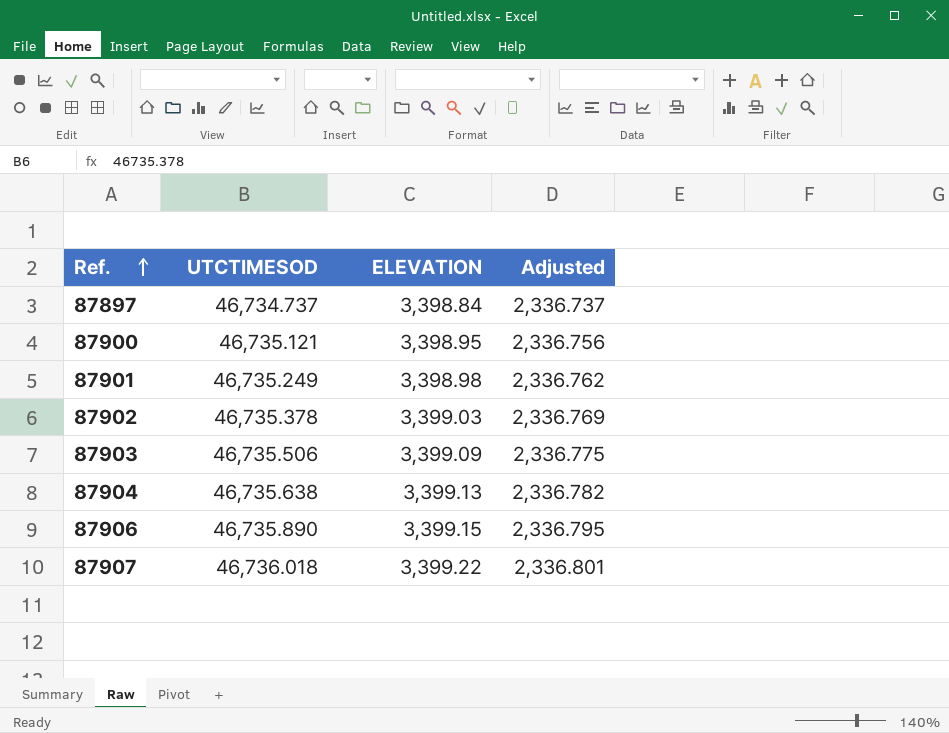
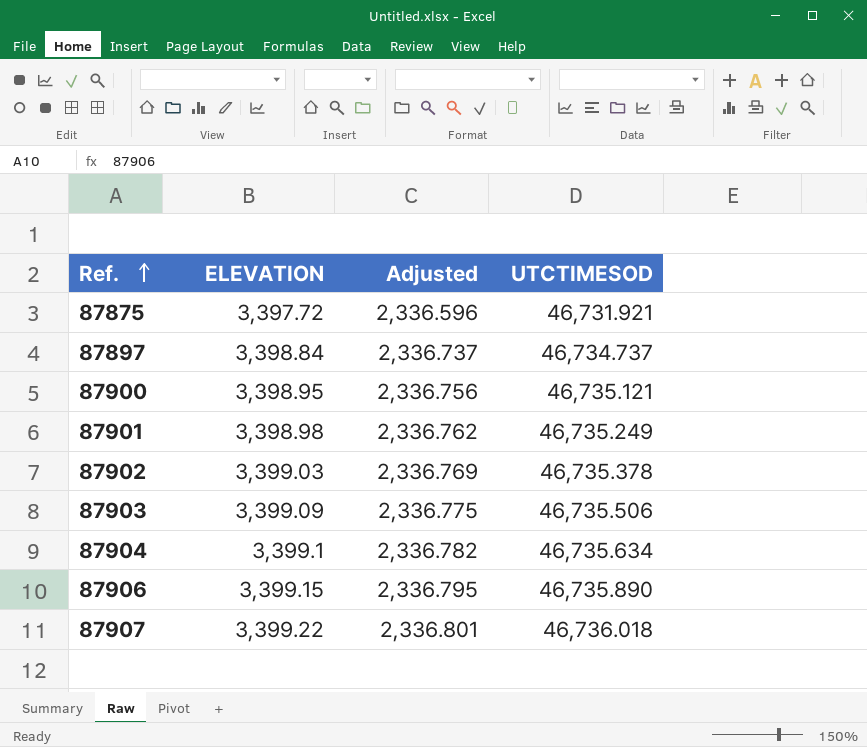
column UTCTIMESOD | position: 2 -> 4
row 87875: none -> 3,397.72 | 2,336.596 | 46,731.921
87904 | ELEVATION: 3,399.13 -> 3,399.1
87904 | UTCTIMESOD: 46,735.638 -> 46,735.634

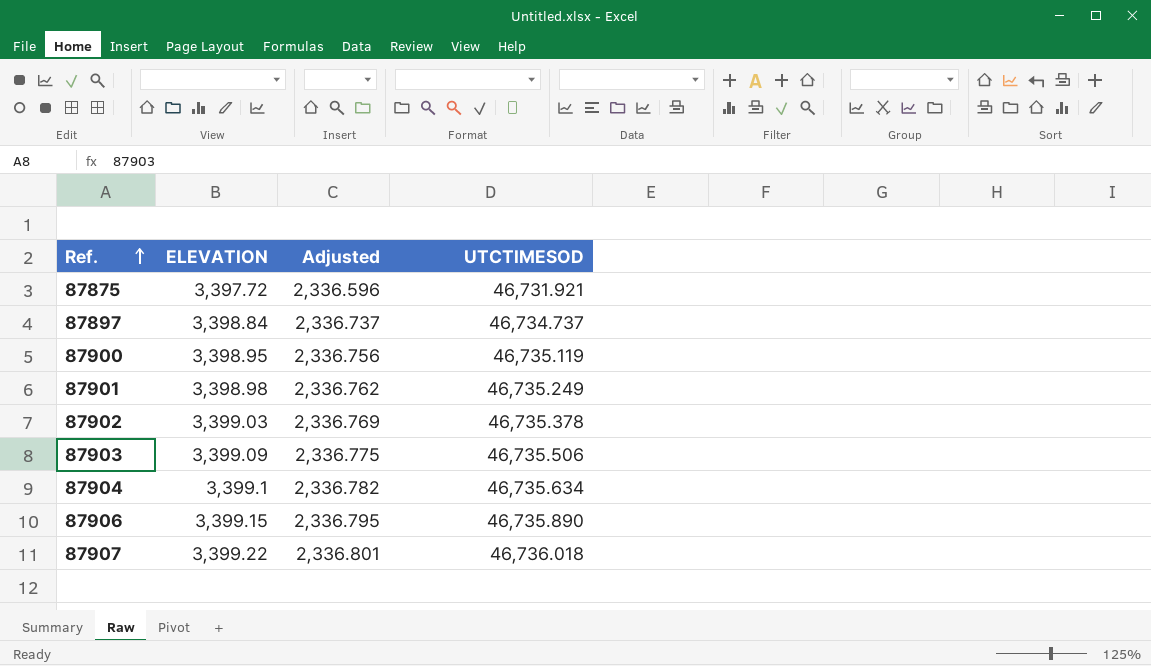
87900 | UTCTIMESOD: 46,735.121 -> 46,735.119

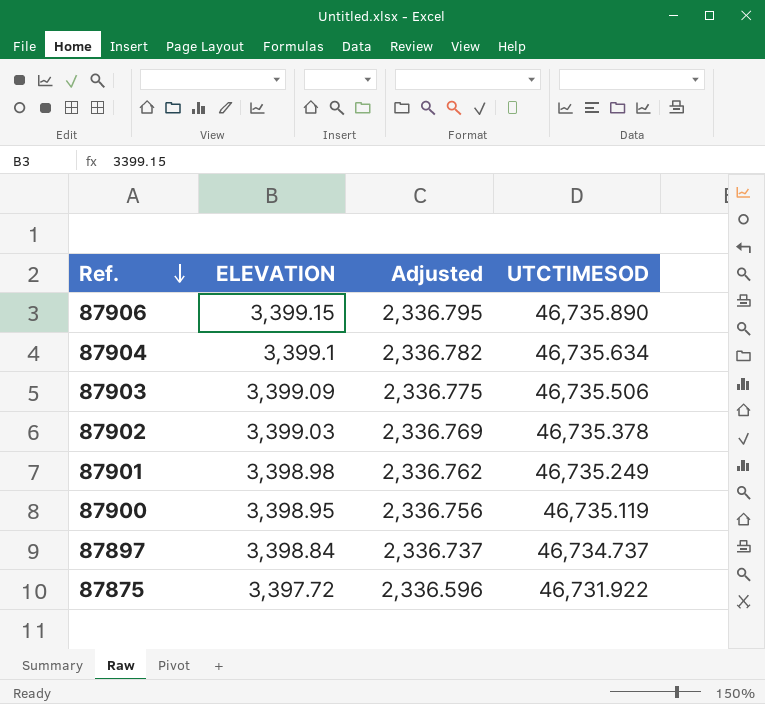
row order: Ref. ascending -> Ref. descending
row 87907: 3,399.22 | 2,336.801 | 46,736.018 -> none
87875 | UTCTIMESOD: 46,731.921 -> 46,731.922

